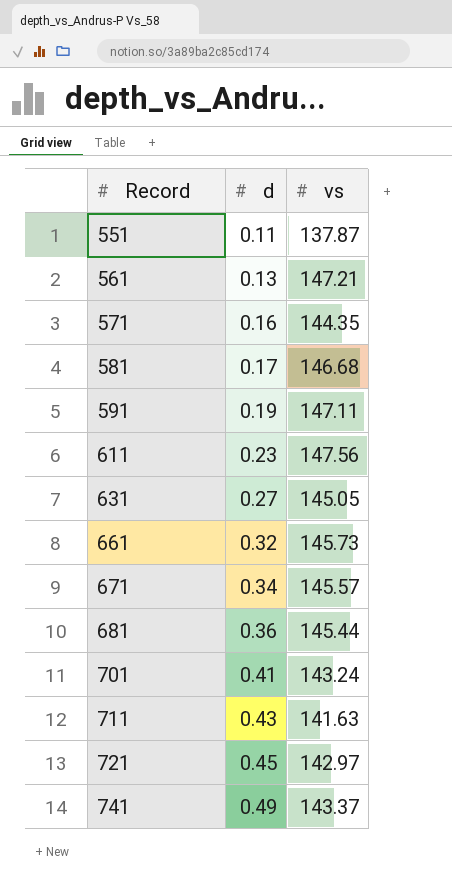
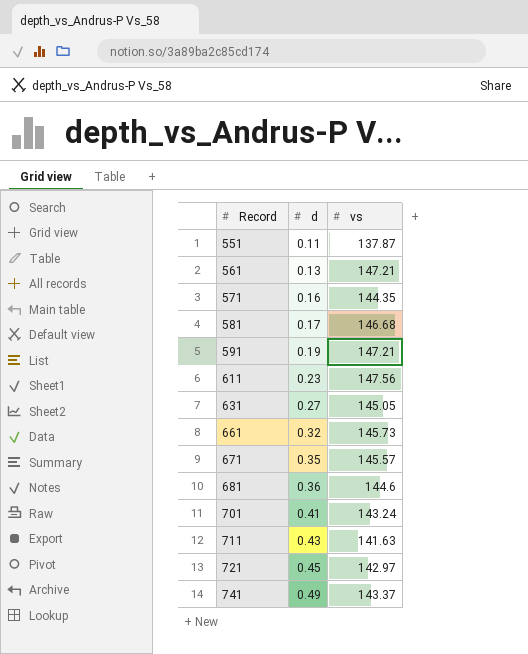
591 | vs: 147.11 -> 147.21
671 | d: 0.34 -> 0.35
681 | vs: 145.44 -> 144.6

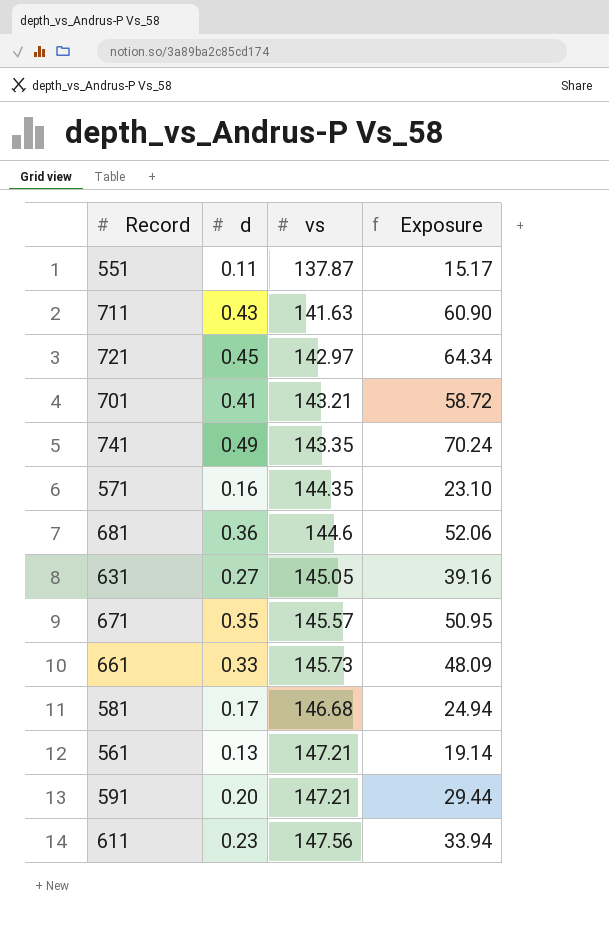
row order: Record ascending -> vs ascending
column Exposure | formula: none -> [d] * [vs]
701 | vs: 143.24 -> 143.21
741 | vs: 143.37 -> 143.35
661 | d: 0.32 -> 0.33
591 | d: 0.19 -> 0.20

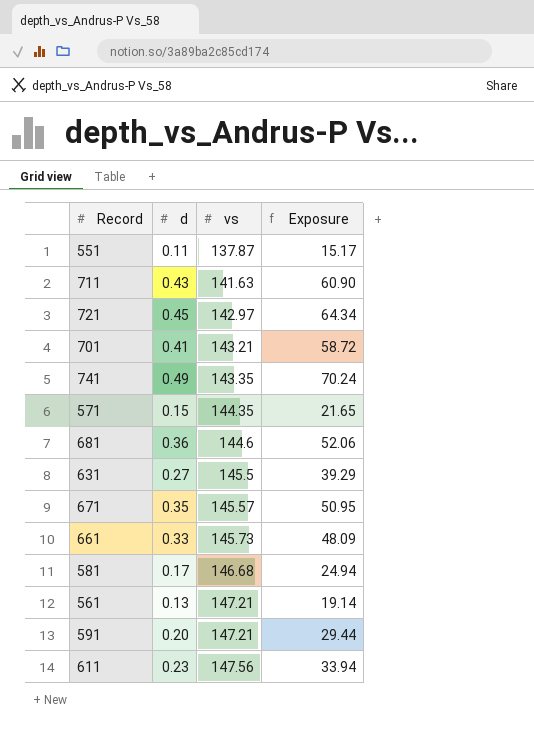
571 | d: 0.16 -> 0.15
571 | Exposure: 23.10 -> 21.65
631 | vs: 145.05 -> 145.5
631 | Exposure: 39.16 -> 39.29

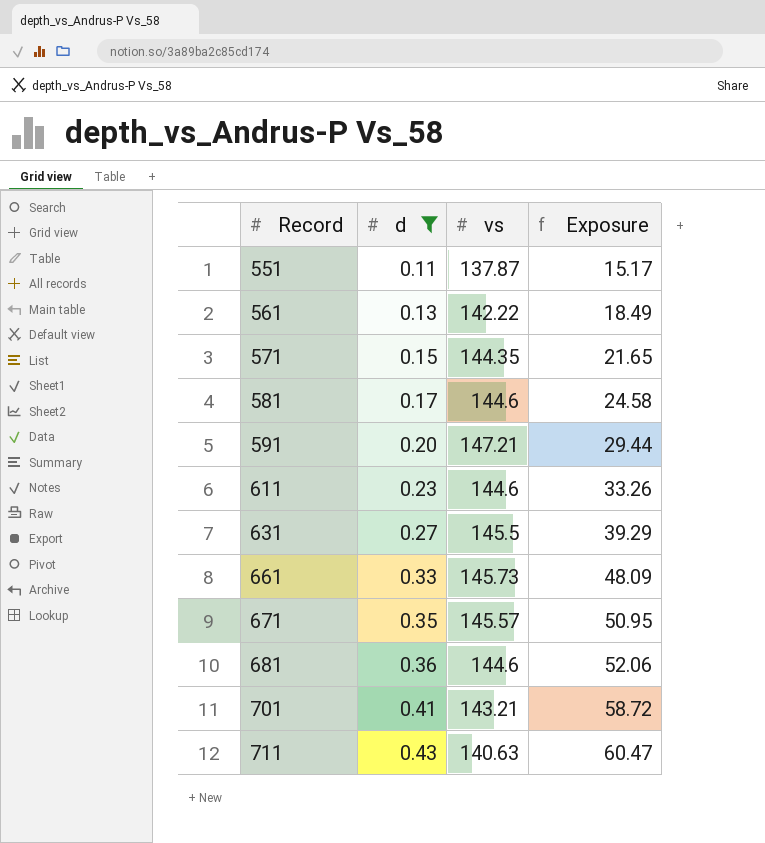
filter: none -> d <= 0.43
row order: vs ascending -> Record ascending
561 | vs: 147.21 -> 142.22
561 | Exposure: 19.14 -> 18.49
581 | vs: 146.68 -> 144.6
581 | Exposure: 24.94 -> 24.58
611 | vs: 147.56 -> 144.6
611 | Exposure: 33.94 -> 33.26
711 | vs: 141.63 -> 140.63
711 | Exposure: 60.90 -> 60.47

